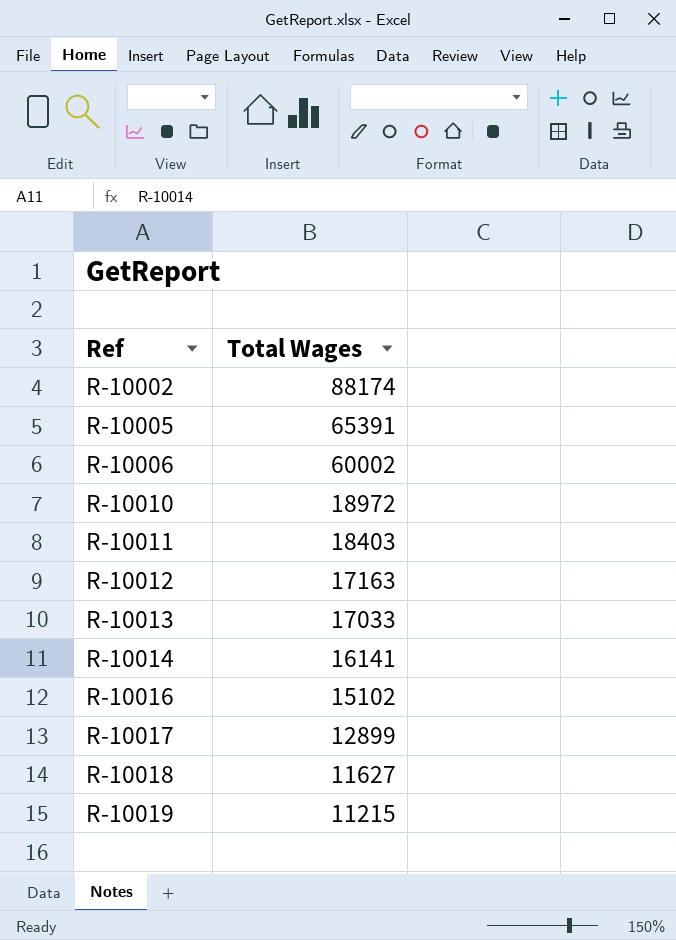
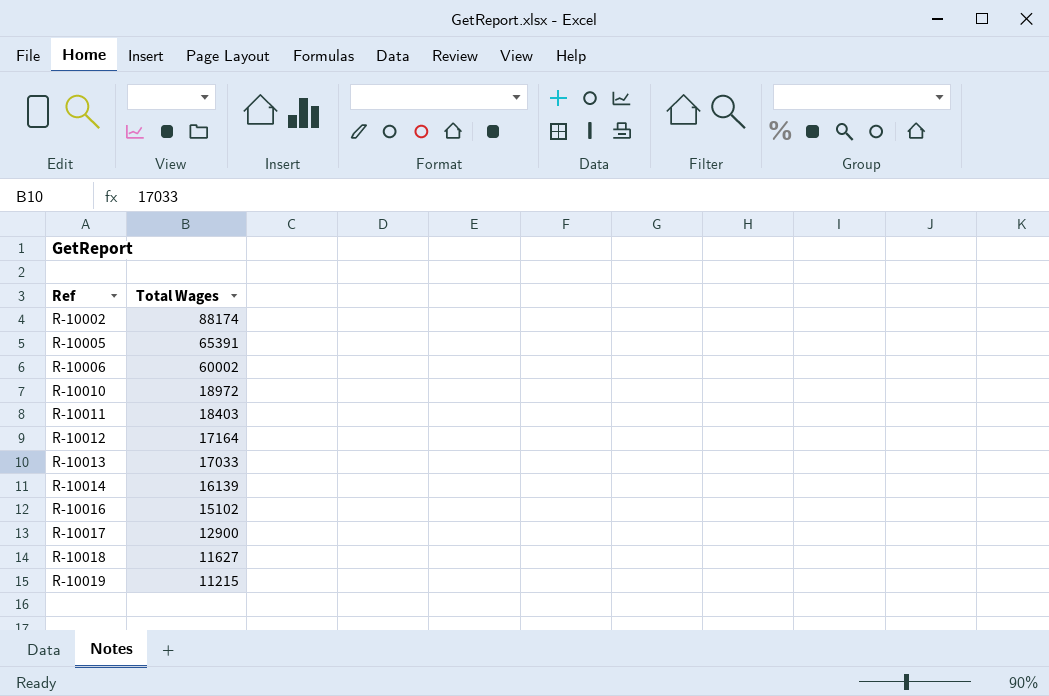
R-10012 | Total Wages: 17163 -> 17164
R-10014 | Total Wages: 16141 -> 16139
R-10017 | Total Wages: 12899 -> 12900

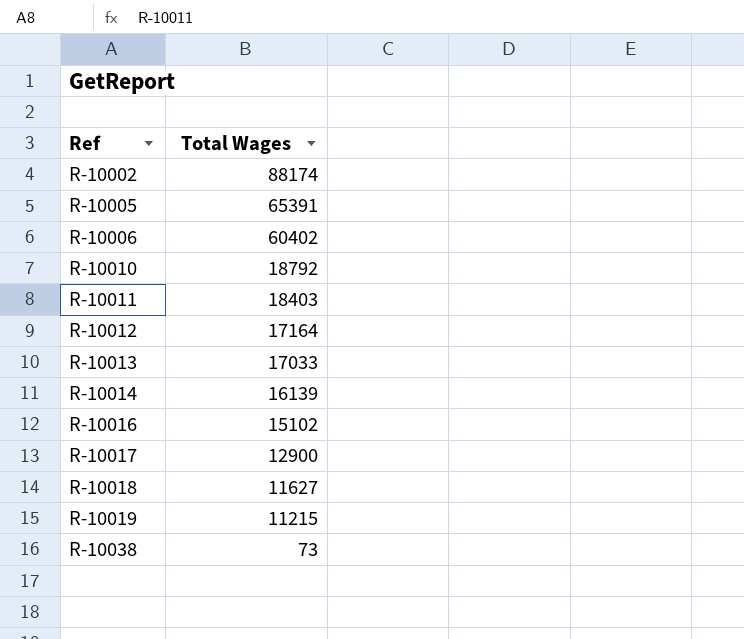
R-10006 | Total Wages: 60002 -> 60402
R-10010 | Total Wages: 18972 -> 18792
row R-10038: none -> 73

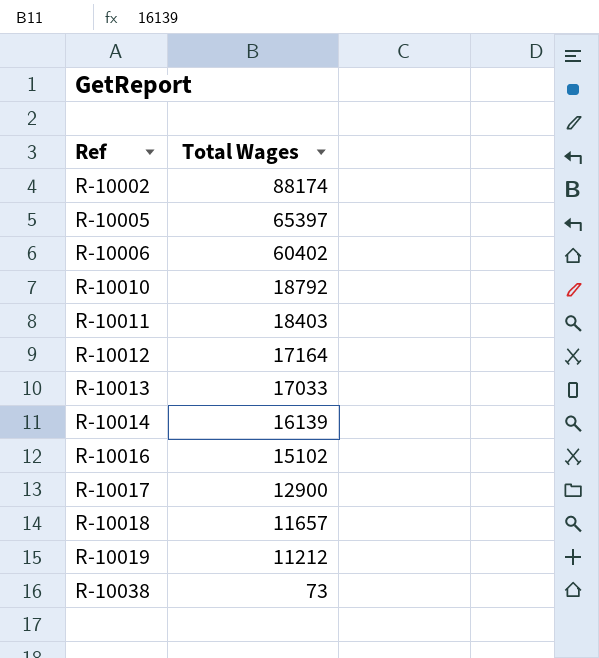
R-10005 | Total Wages: 65391 -> 65397
R-10018 | Total Wages: 11627 -> 11657
R-10019 | Total Wages: 11215 -> 11212

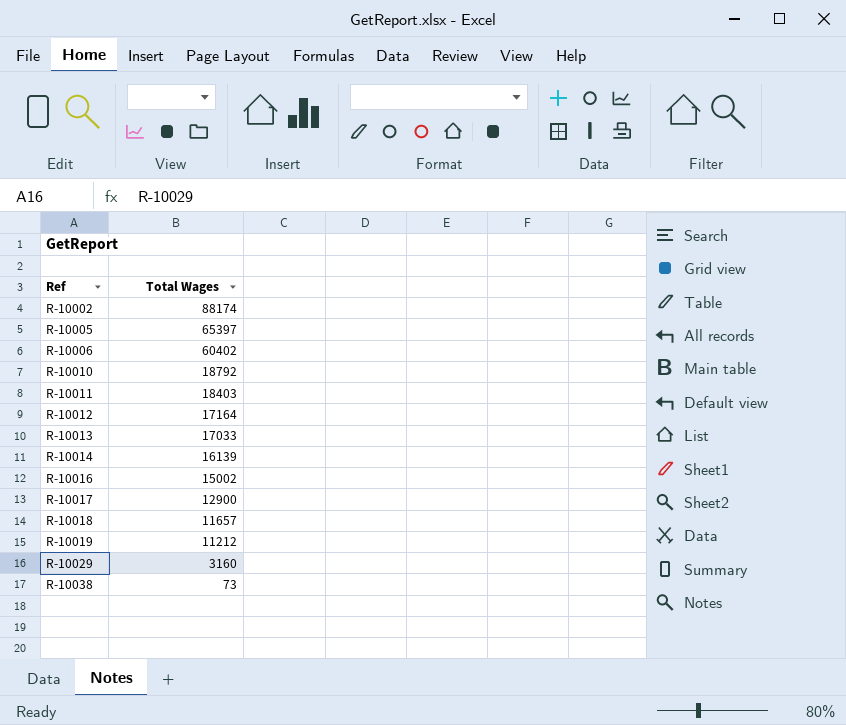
R-10016 | Total Wages: 15102 -> 15002
row R-10029: none -> 3160

